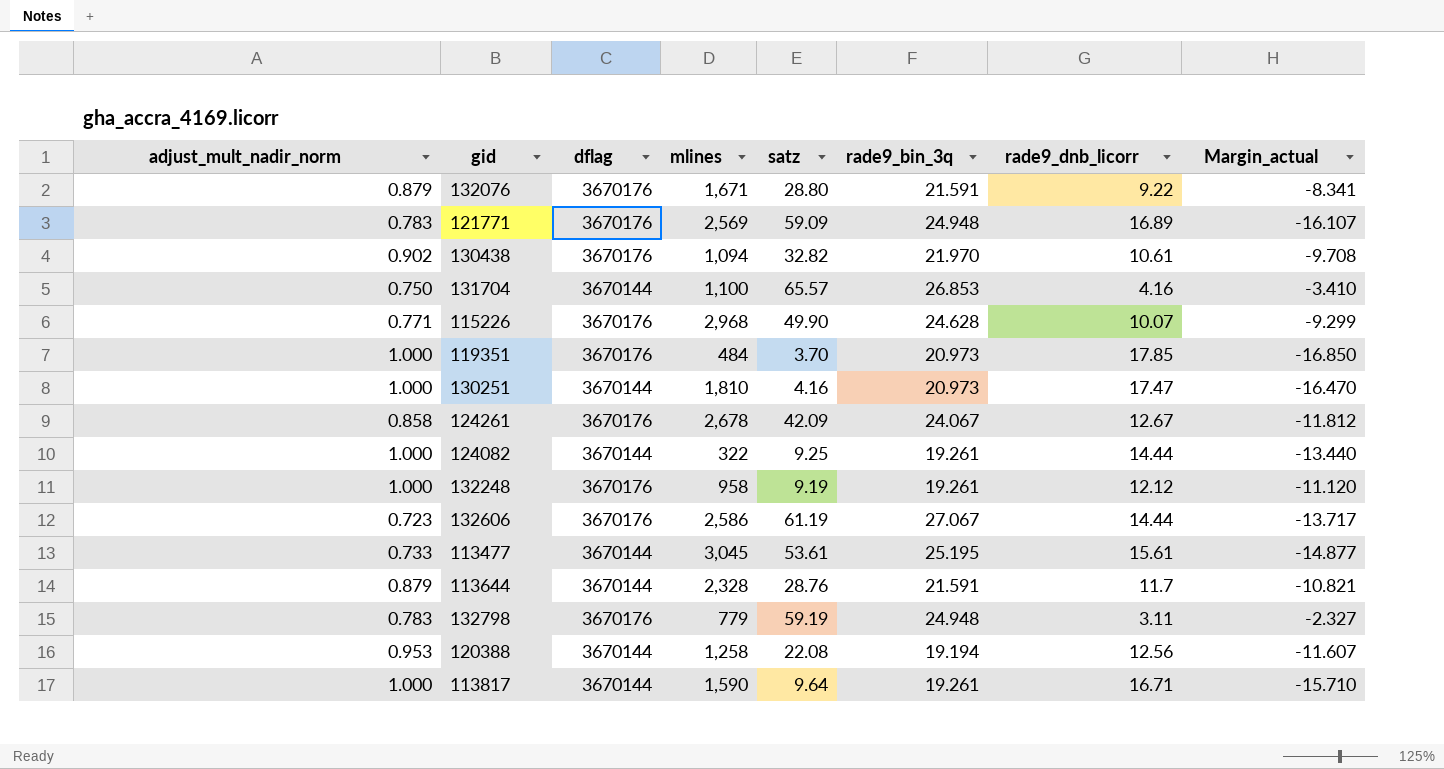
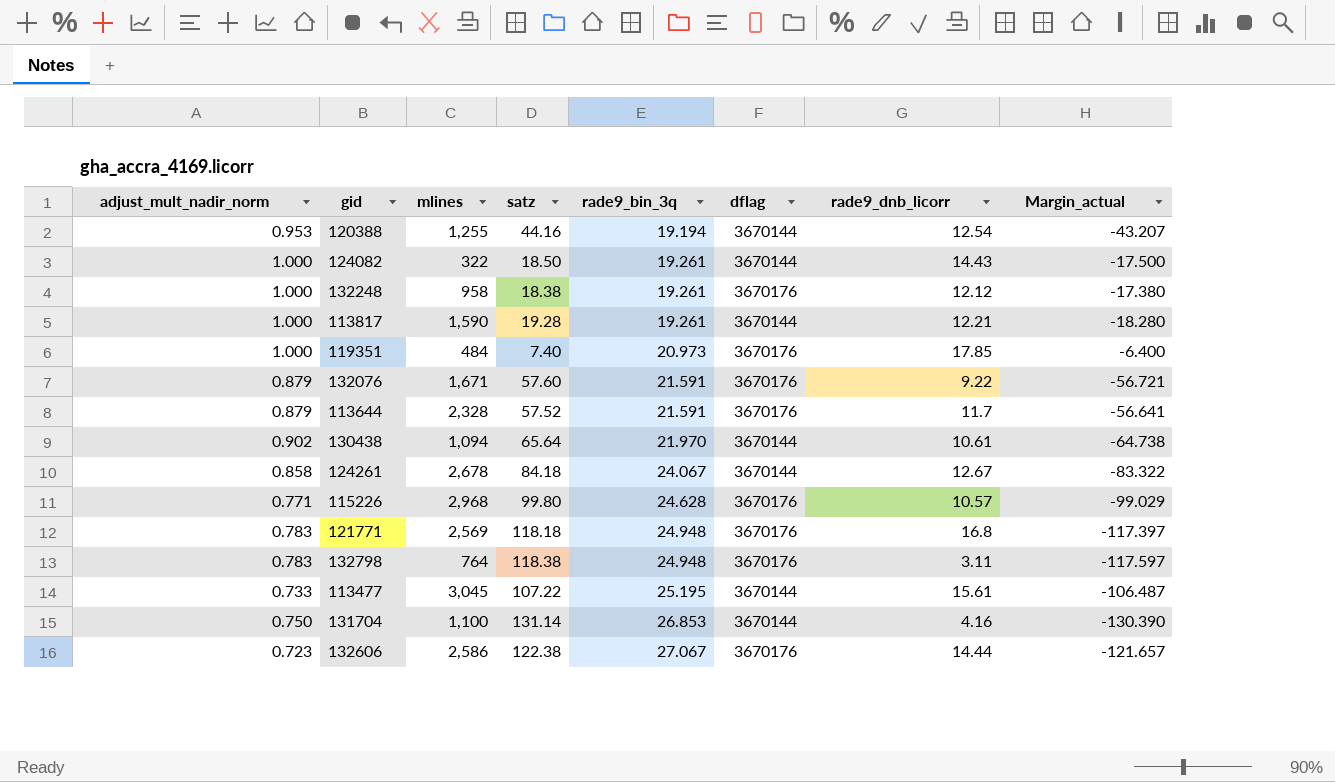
row order: none -> rade9_bin_3q ascending
column dflag | position: 3 -> 6
column Margin_actual | formula: [adjust_mult_nadir_norm] - [rade9_dnb_licorr] -> [adjust_mult_nadir_norm] - [satz]
row 130251: 1.000 | 3670144 | 1,810 | 4.16 | 20.973 | 17.47 | -16.470 -> none
120388 | mlines: 1,258 -> 1,255
120388 | satz: 22.08 -> 44.16
120388 | rade9_dnb_licorr: 12.56 -> 12.54
124082 | satz: 9.25 -> 18.50
124082 | rade9_dnb_licorr: 14.44 -> 14.43
132248 | satz: 9.19 -> 18.38
113817 | satz: 9.64 -> 19.28
113817 | rade9_dnb_licorr: 16.71 -> 12.21
119351 | satz: 3.70 -> 7.40
132076 | satz: 28.80 -> 57.60
113644 | satz: 28.76 -> 57.52
113644 | dflag: 3670144 -> 3670176
130438 | satz: 32.82 -> 65.64
130438 | dflag: 3670176 -> 3670144
124261 | satz: 42.09 -> 84.18
124261 | dflag: 3670176 -> 3670144
115226 | satz: 49.90 -> 99.80
115226 | rade9_dnb_licorr: 10.07 -> 10.57
121771 | satz: 59.09 -> 118.18
121771 | rade9_dnb_licorr: 16.89 -> 16.8
132798 | mlines: 779 -> 764
132798 | satz: 59.19 -> 118.38
113477 | satz: 53.61 -> 107.22
131704 | satz: 65.57 -> 131.14
132606 | satz: 61.19 -> 122.38

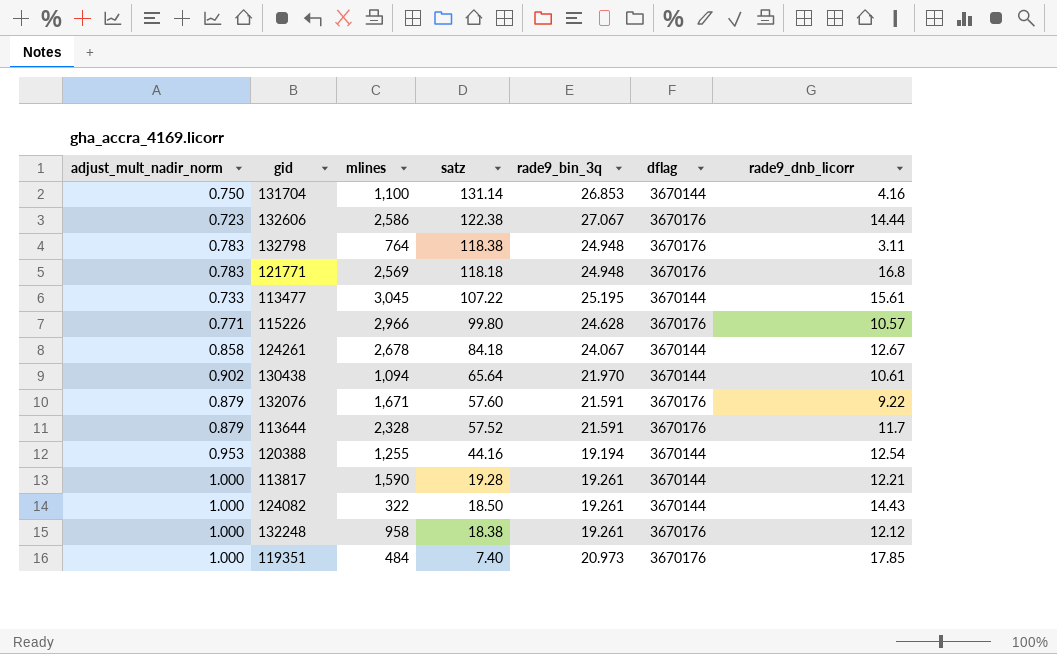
row order: rade9_bin_3q ascending -> satz descending
column Margin_actual | formula: [adjust_mult_nadir_norm] - [satz] -> none
115226 | mlines: 2,968 -> 2,966

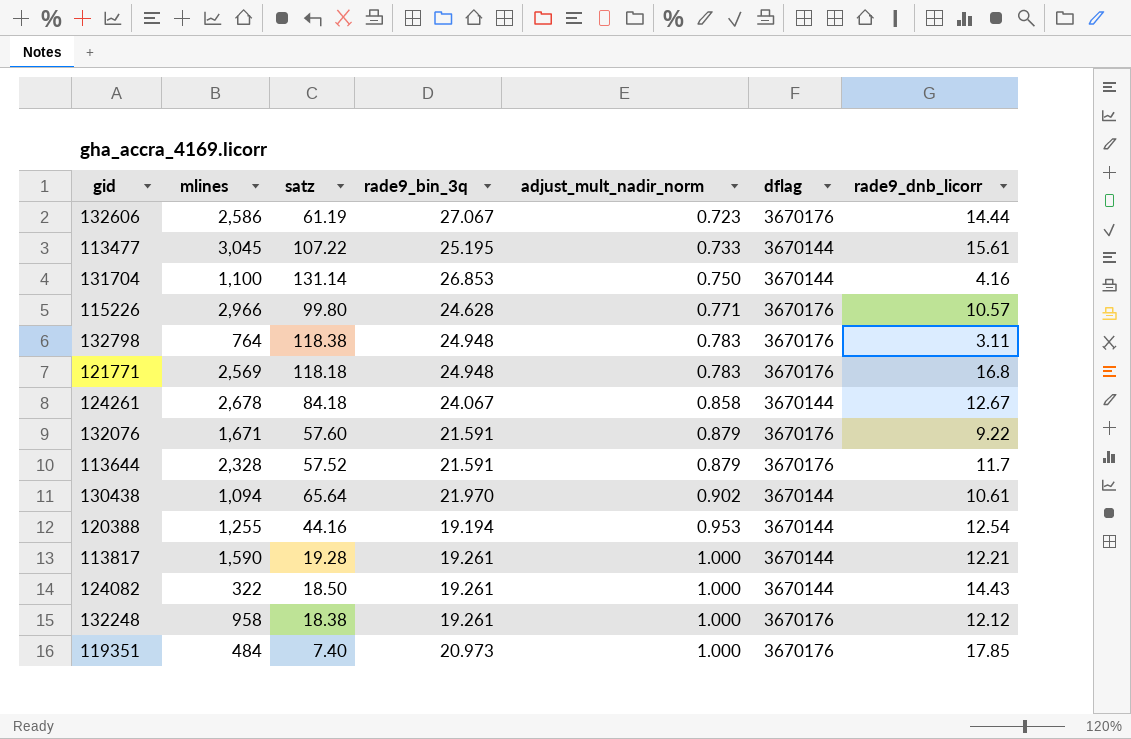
row order: satz descending -> adjust_mult_nadir_norm ascending
column adjust_mult_nadir_norm | position: 1 -> 5
132606 | satz: 122.38 -> 61.19

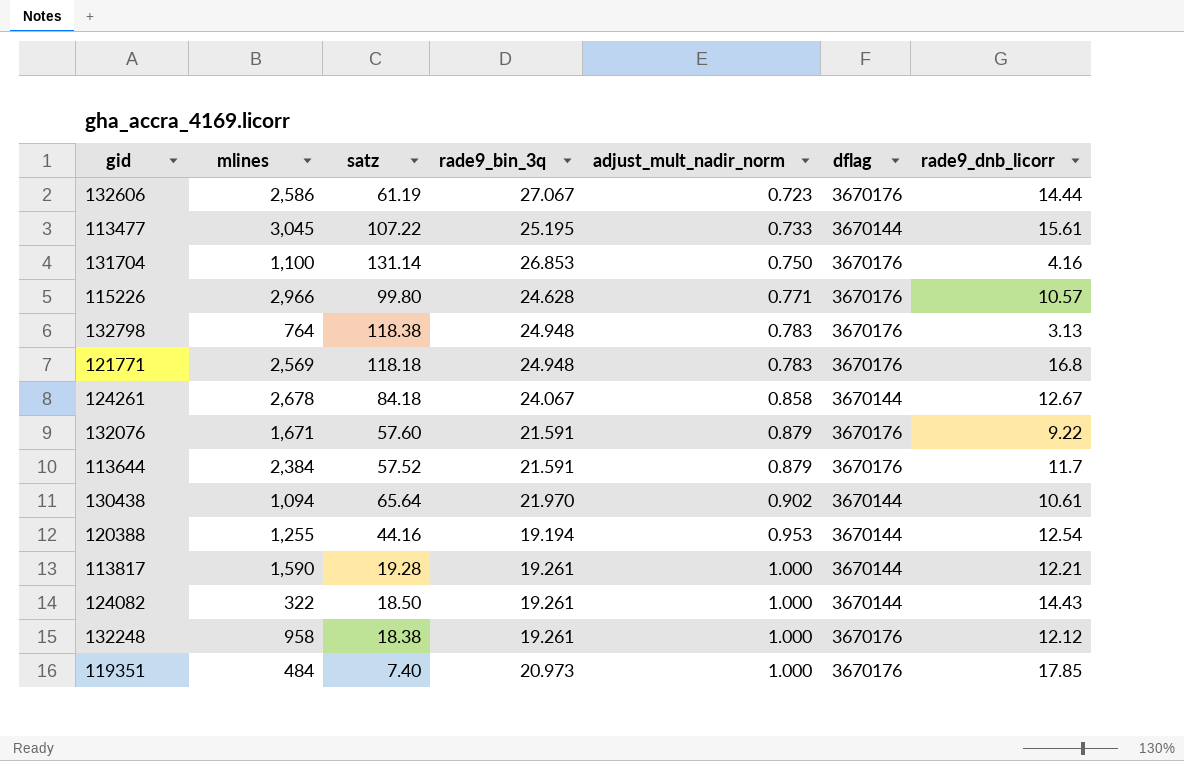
131704 | dflag: 3670144 -> 3670176
132798 | rade9_dnb_licorr: 3.11 -> 3.13
113644 | mlines: 2,328 -> 2,384

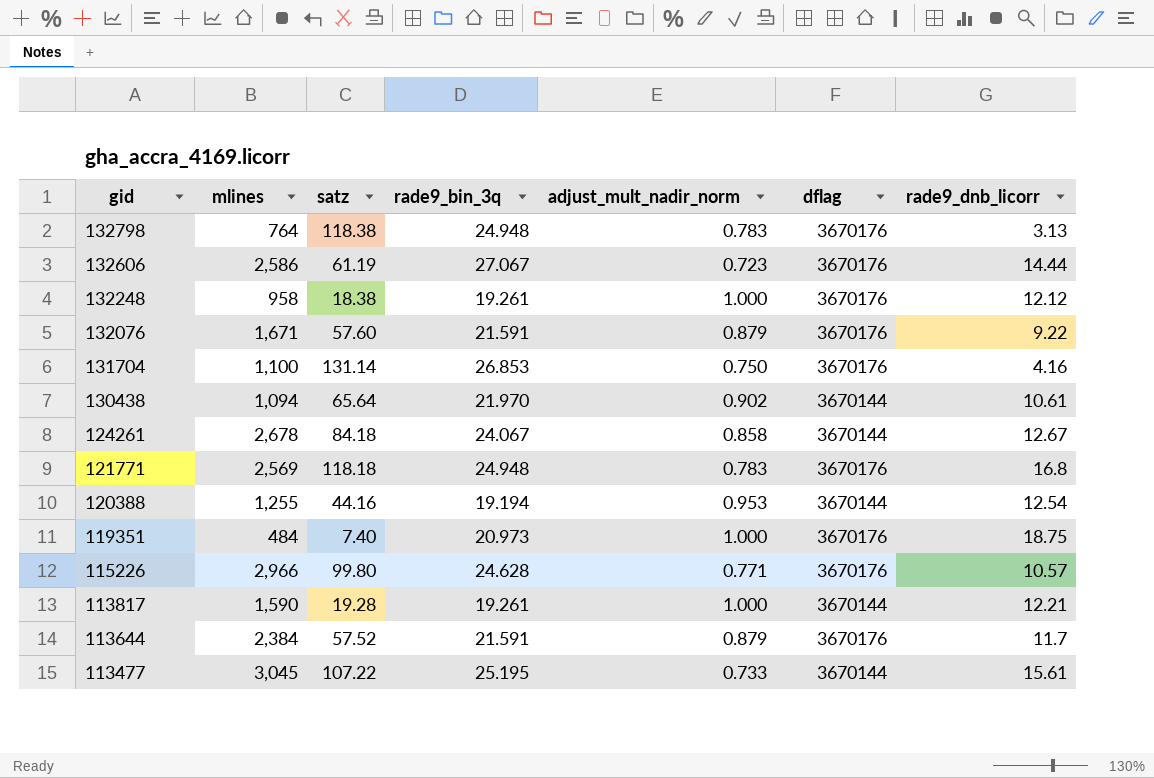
row order: adjust_mult_nadir_norm ascending -> gid descending
row 124082: 322 | 18.50 | 19.261 | 1.000 | 3670144 | 14.43 -> none
119351 | rade9_dnb_licorr: 17.85 -> 18.75

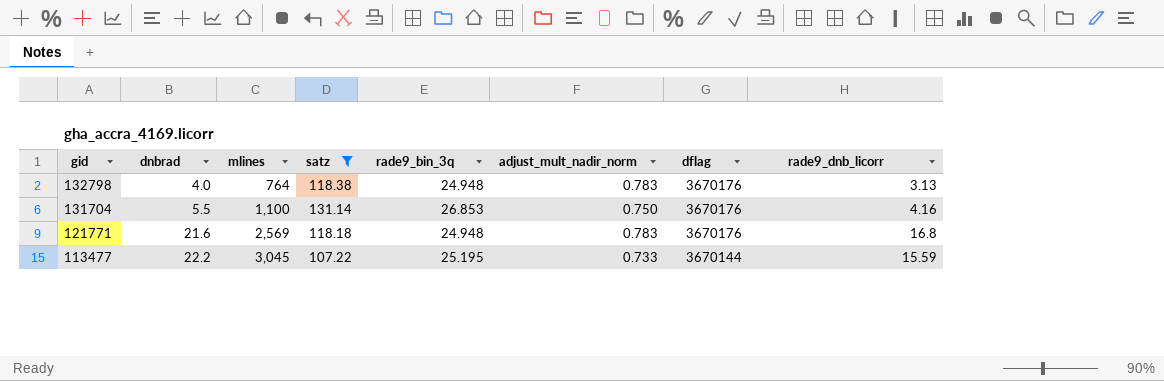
filter: none -> satz >= 107.22
column dnbrad | position: none -> 2
113477 | rade9_dnb_licorr: 15.61 -> 15.59

